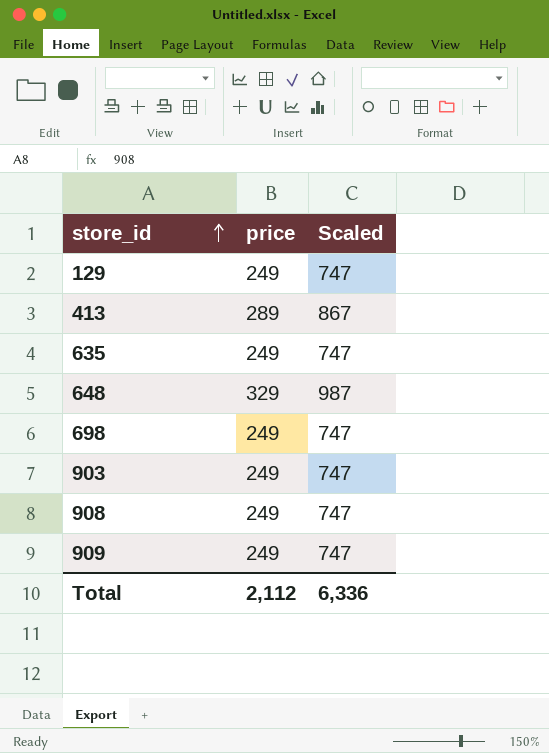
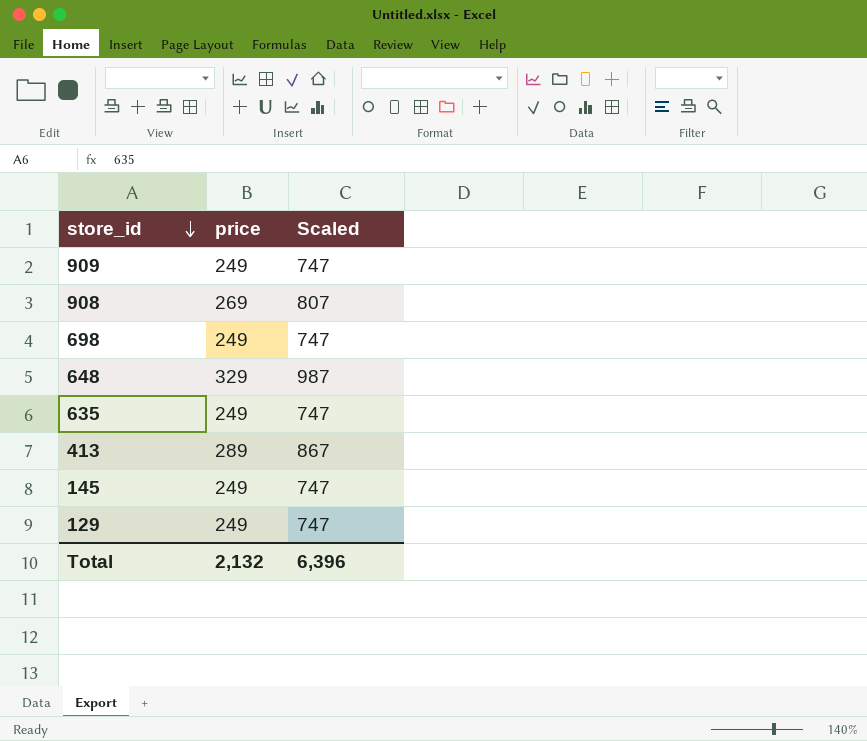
row order: store_id ascending -> store_id descending
row 903: 249 | 747 -> none
908 | price: 249 -> 269
908 | Scaled: 747 -> 807
row 145: none -> 249 | 747
Total | price: 2,112 -> 2,132
Total | Scaled: 6,336 -> 6,396

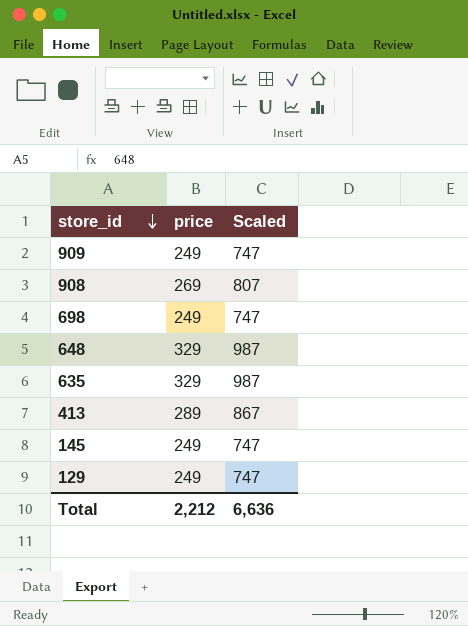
635 | price: 249 -> 329
635 | Scaled: 747 -> 987
Total | price: 2,132 -> 2,212
Total | Scaled: 6,396 -> 6,636

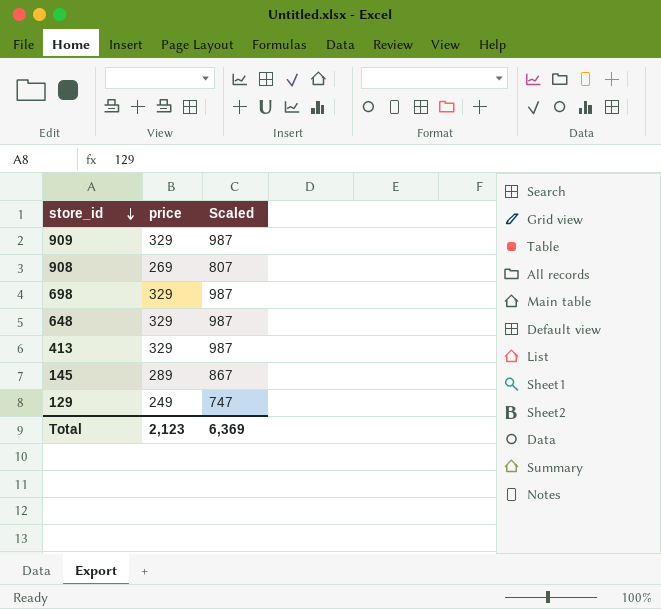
row 635: 329 | 987 -> none
909 | price: 249 -> 329
909 | Scaled: 747 -> 987
698 | price: 249 -> 329
698 | Scaled: 747 -> 987
413 | price: 289 -> 329
413 | Scaled: 867 -> 987
145 | price: 249 -> 289
145 | Scaled: 747 -> 867
Total | price: 2,212 -> 2,123
Total | Scaled: 6,636 -> 6,369

